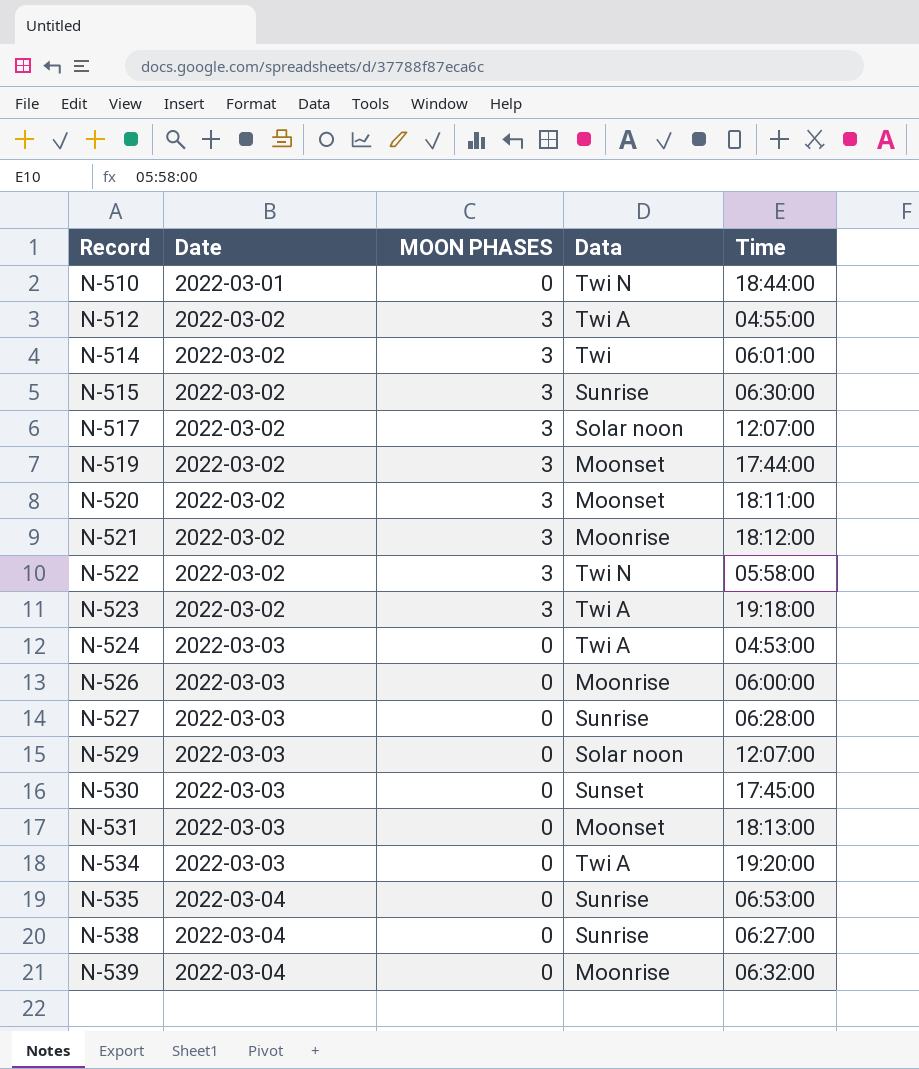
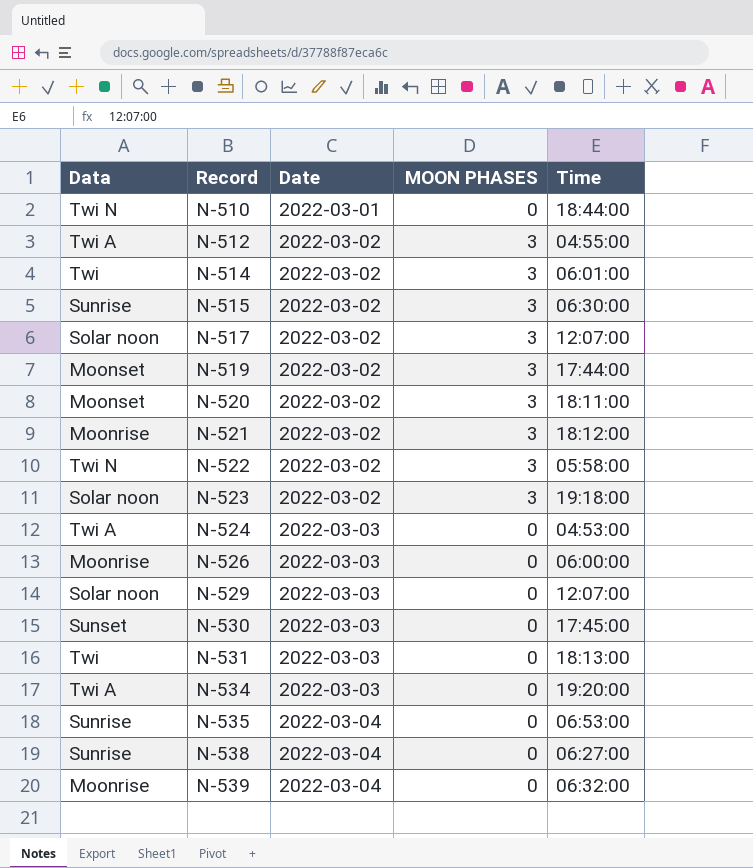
column Data | position: 4 -> 1
row N-527: 2022-03-03 | 0 | Sunrise | 06:28:00 -> none
N-523 | Data: Twi A -> Solar noon
N-531 | Data: Moonset -> Twi

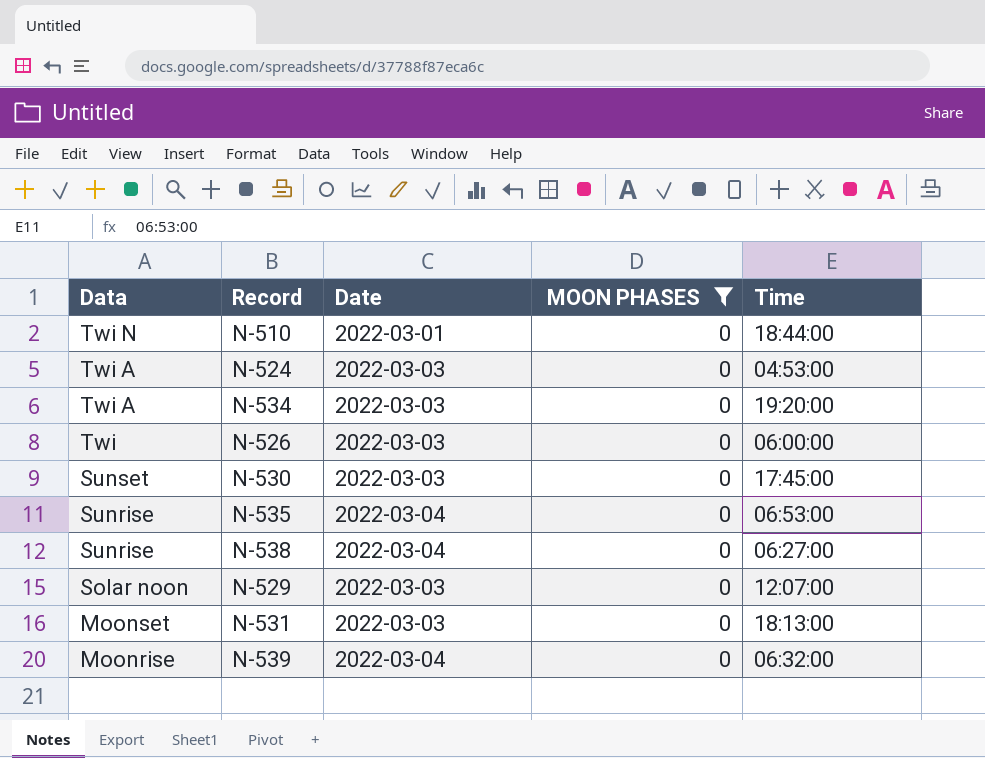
filter: none -> MOON PHASES = 0
row order: Record ascending -> Data descending
N-526 | Data: Moonrise -> Twi
N-531 | Data: Twi -> Moonset

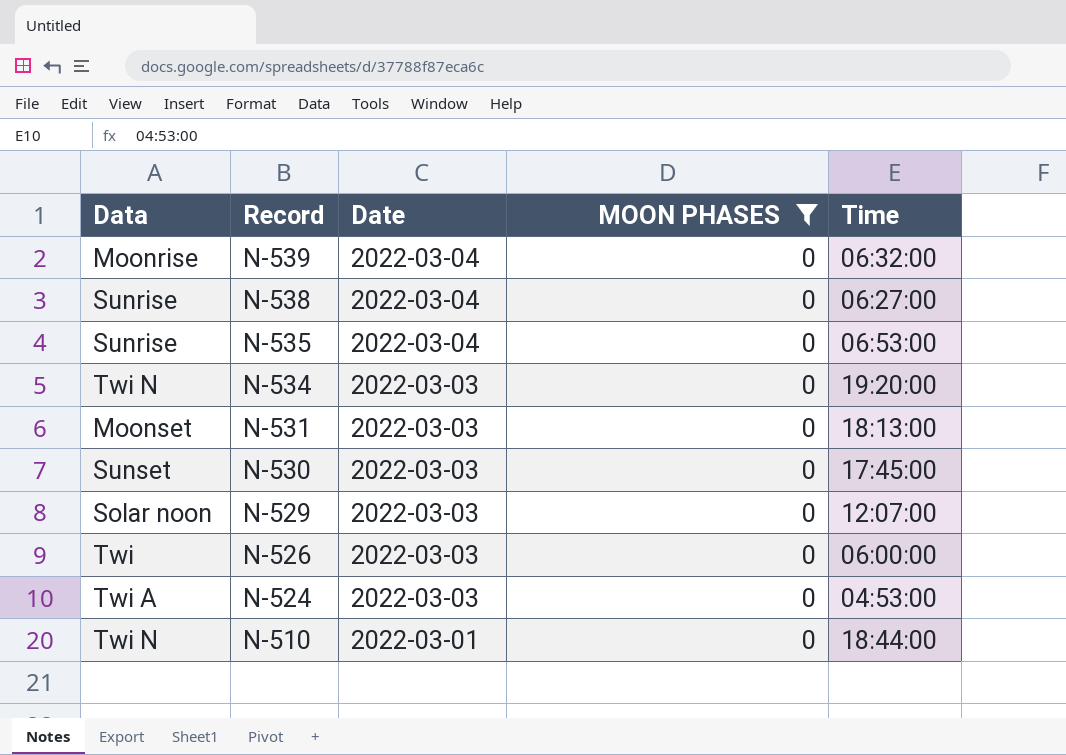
row order: Data descending -> Record descending
N-534 | Data: Twi A -> Twi N

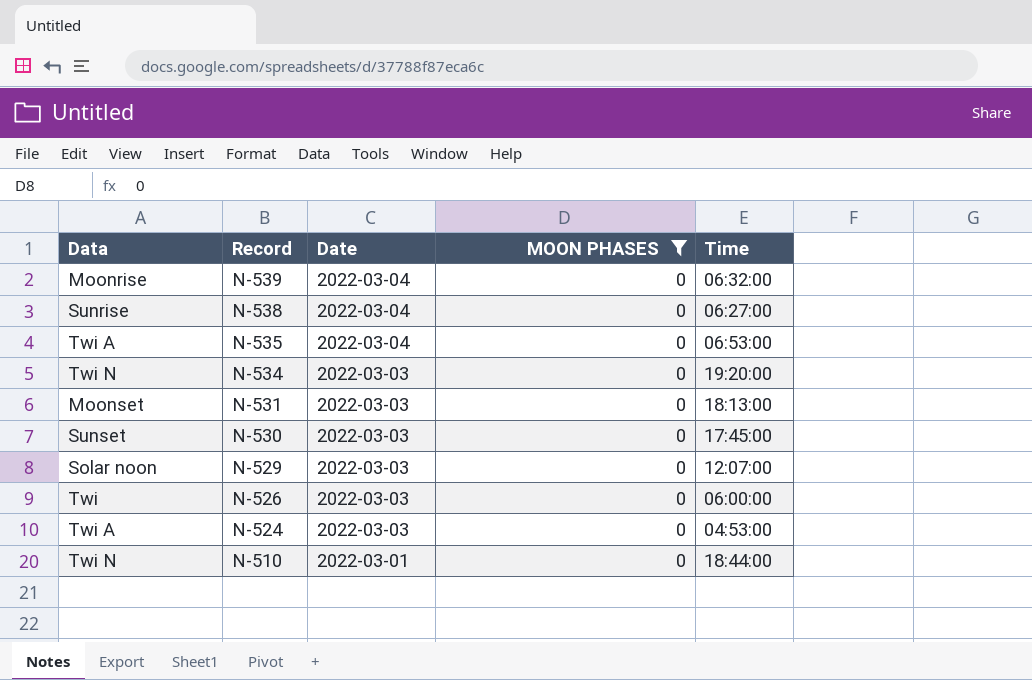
N-535 | Data: Sunrise -> Twi A

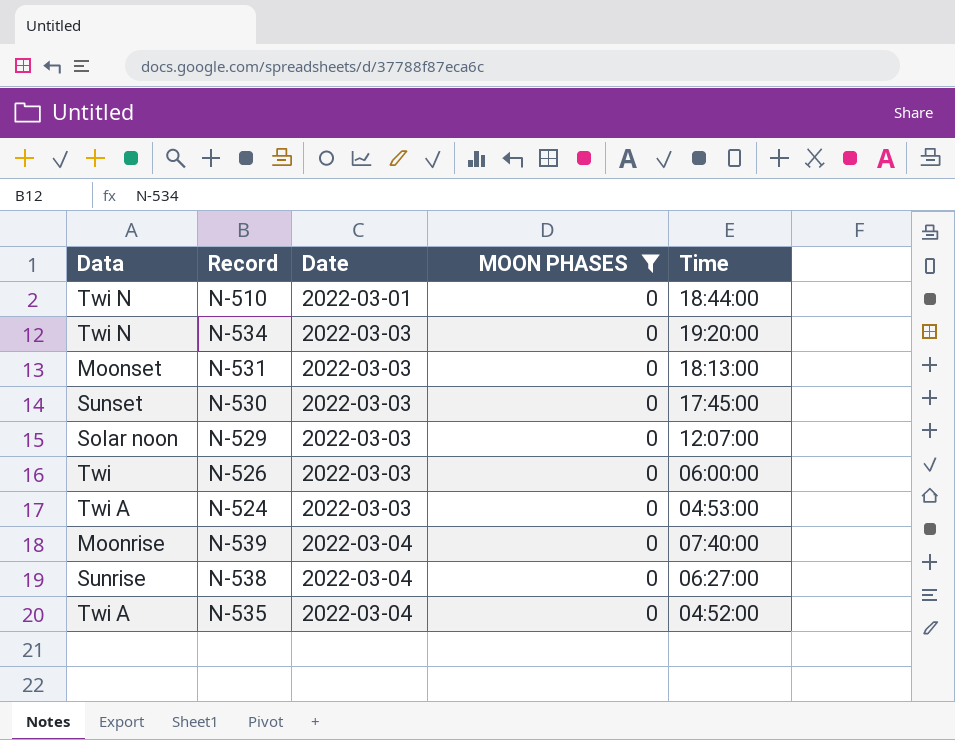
row order: Record descending -> Date ascending
N-539 | Time: 06:32:00 -> 07:40:00
N-535 | Time: 06:53:00 -> 04:52:00

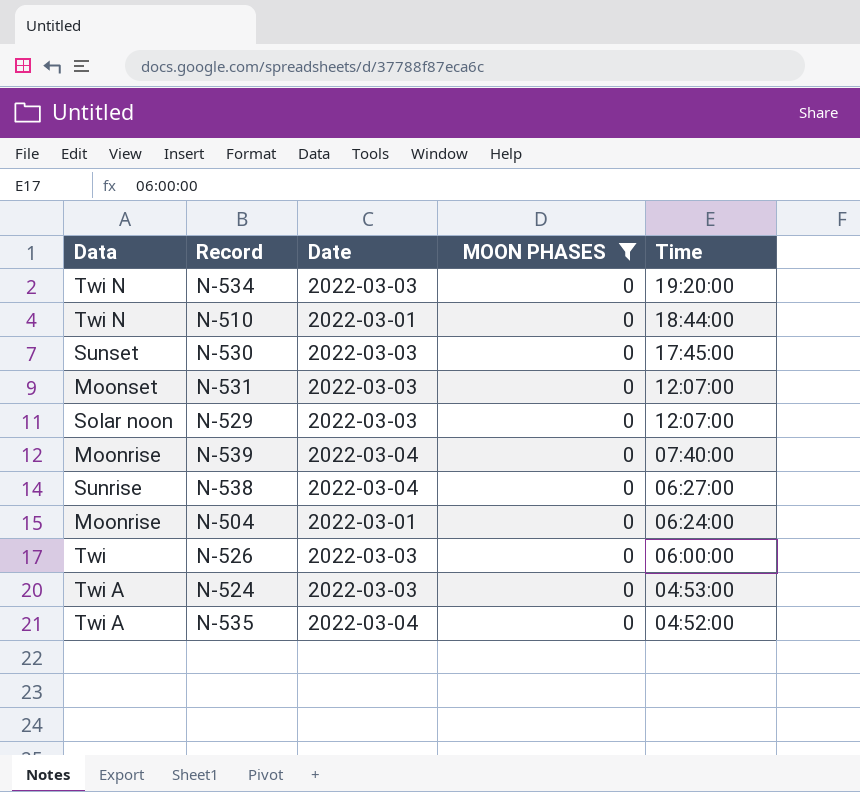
row order: Date ascending -> Time descending
N-531 | Time: 18:13:00 -> 12:07:00
row N-504: none -> Moonrise | 2022-03-01 | 0 | 06:24:00

